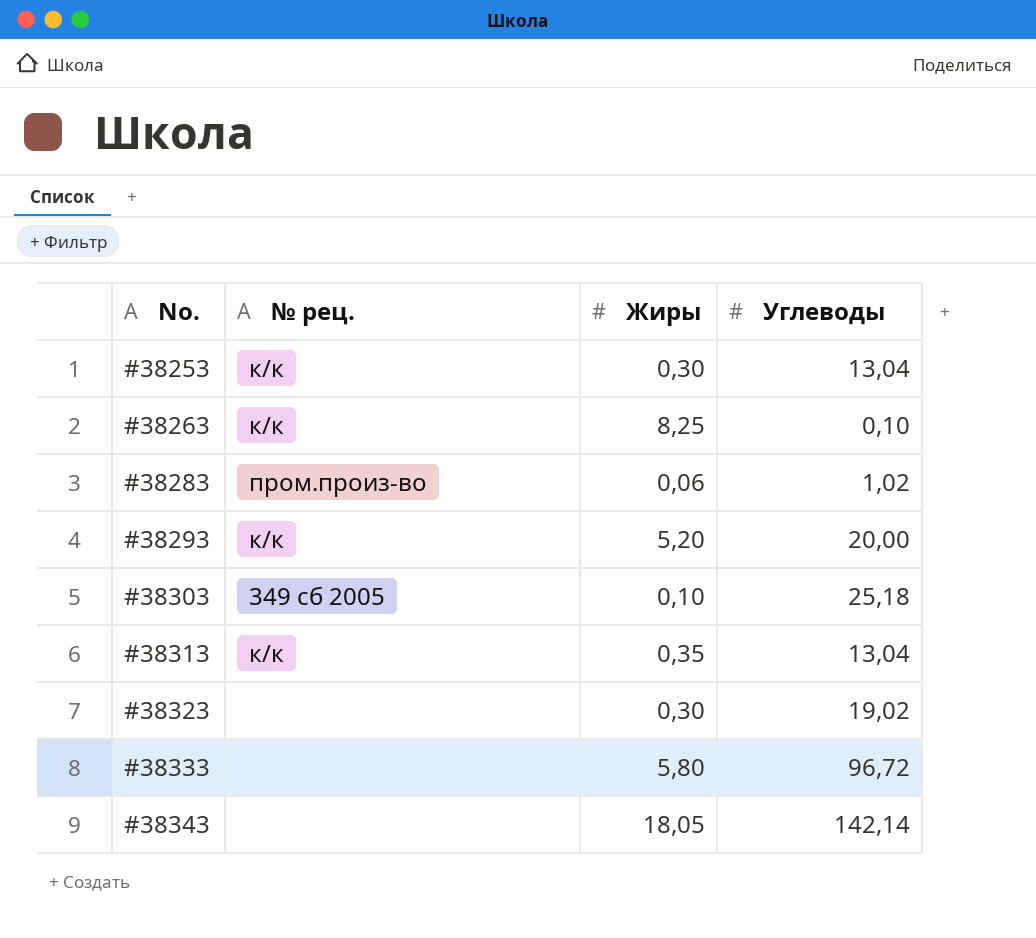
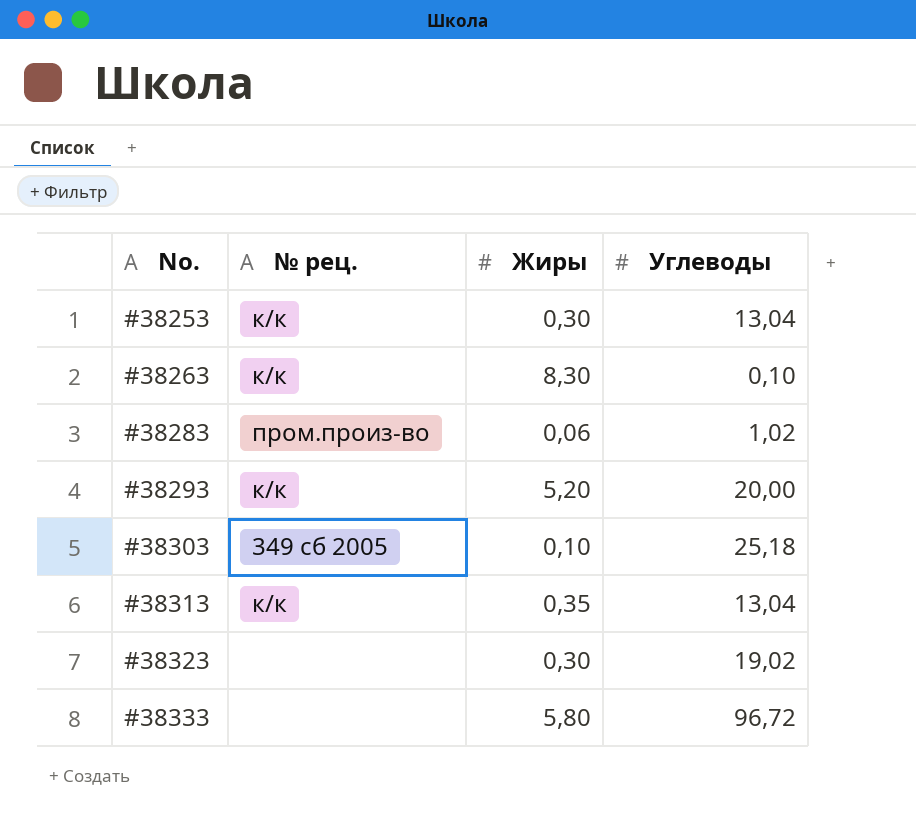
row #38343: none | 18,05 | 142,14 -> none
#38263 | Жиры: 8,25 -> 8,30

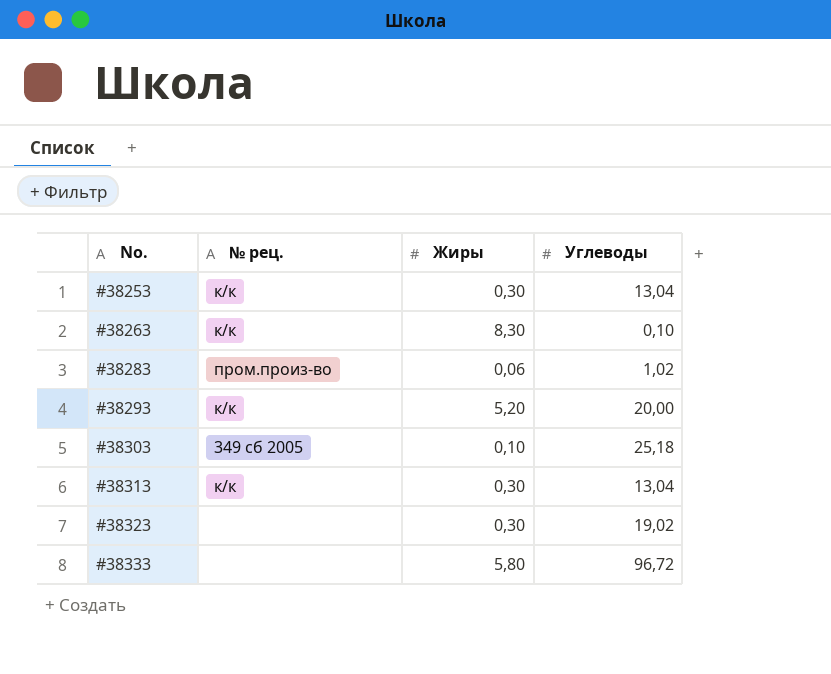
#38313 | Жиры: 0,35 -> 0,30

